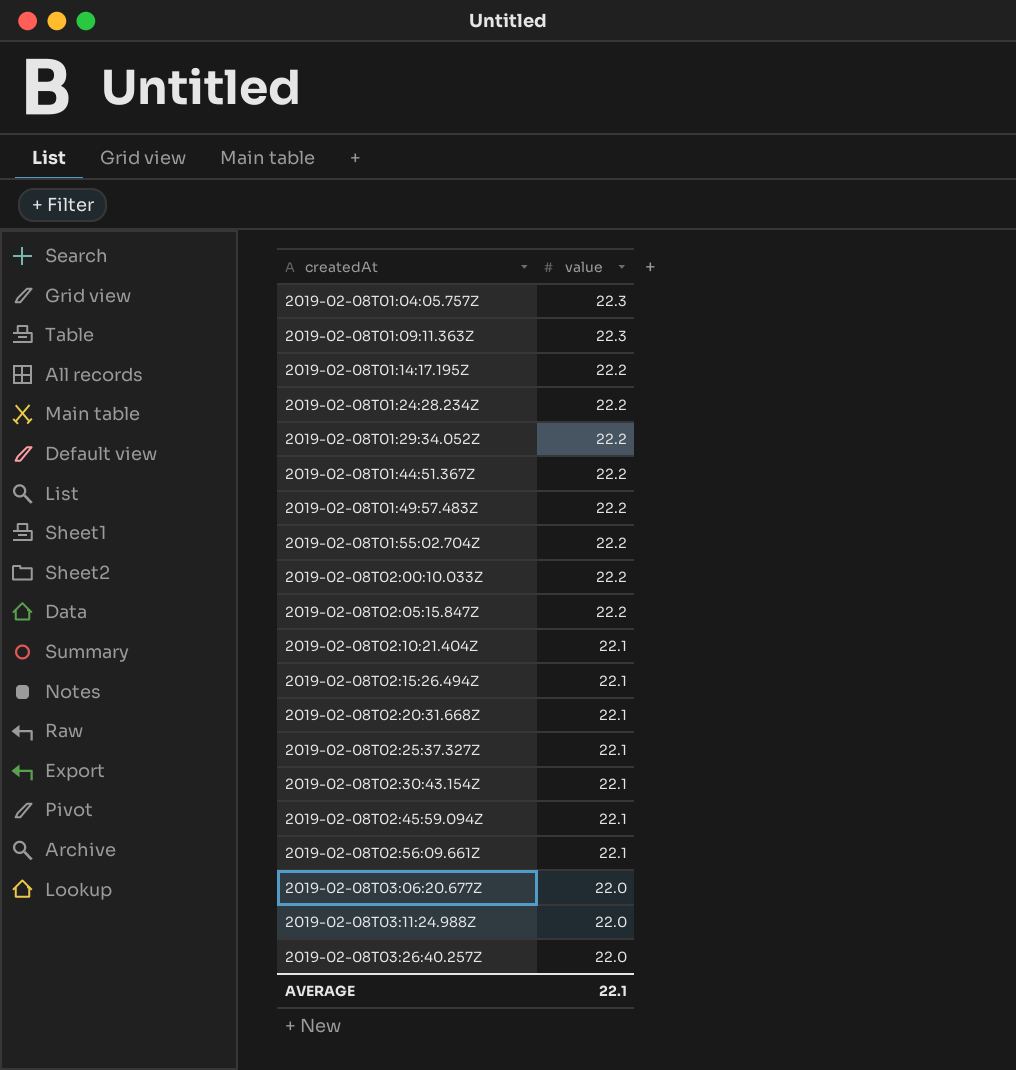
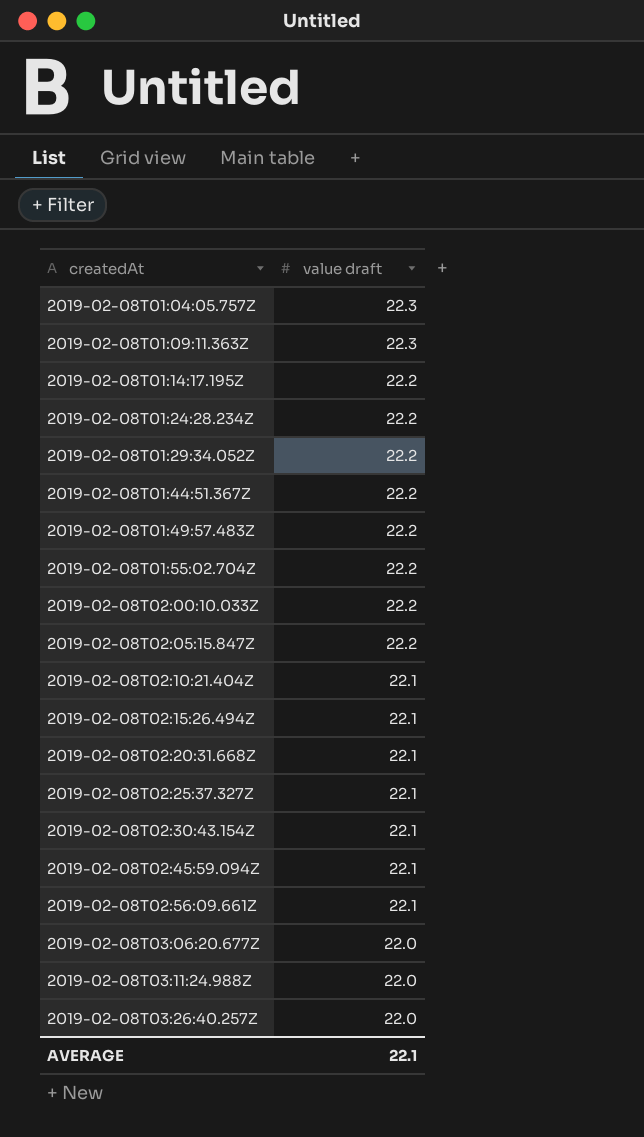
column name: value -> value draft

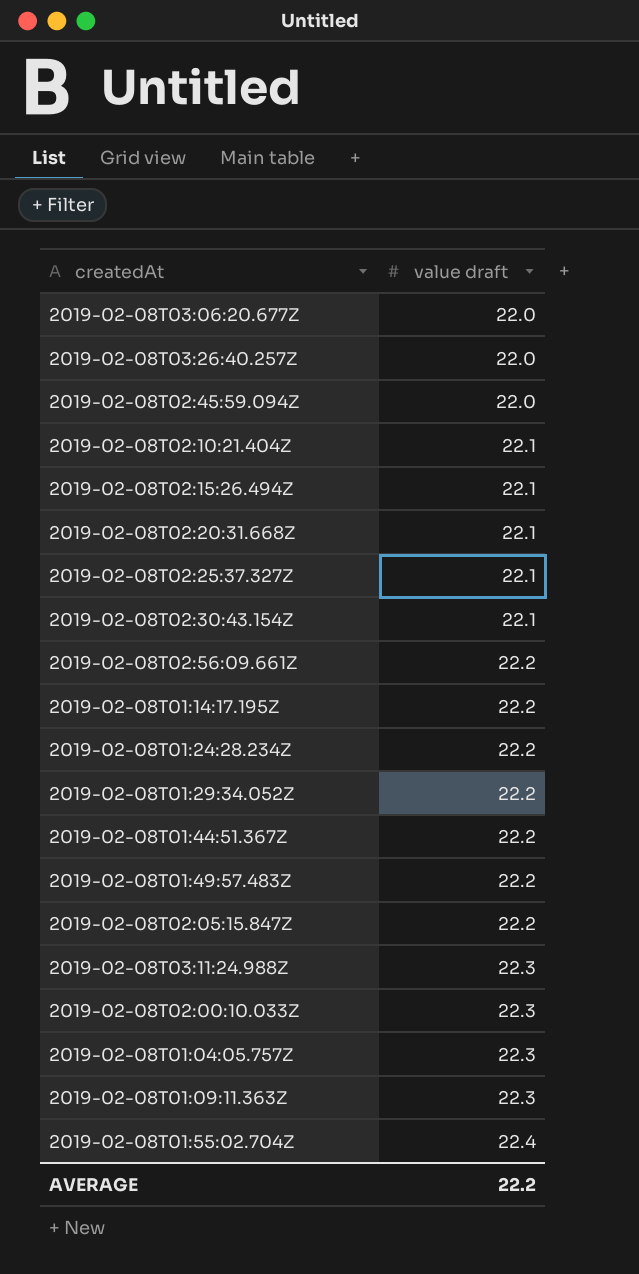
row order: createdAt ascending -> value draft ascending
2019-02-08T02:45:59.094Z | value draft: 22.1 -> 22.0
2019-02-08T02:56:09.661Z | value draft: 22.1 -> 22.2
2019-02-08T03:11:24.988Z | value draft: 22.0 -> 22.3
2019-02-08T02:00:10.033Z | value draft: 22.2 -> 22.3
2019-02-08T01:55:02.704Z | value draft: 22.2 -> 22.4
AVERAGE | value draft: 22.1 -> 22.2

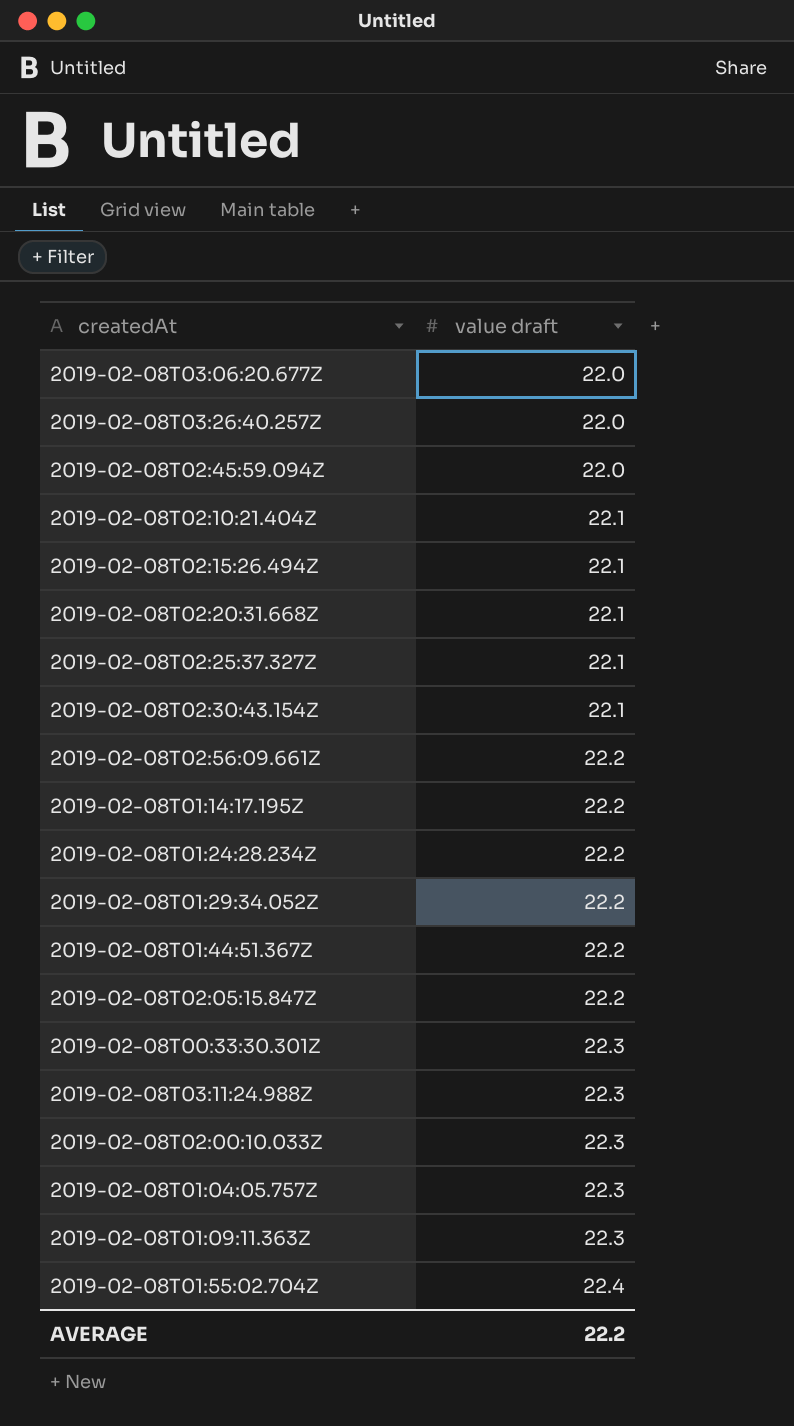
row 2019-02-08T01:49:57.483Z: 22.2 -> none
row 2019-02-08T00:33:30.301Z: none -> 22.3

